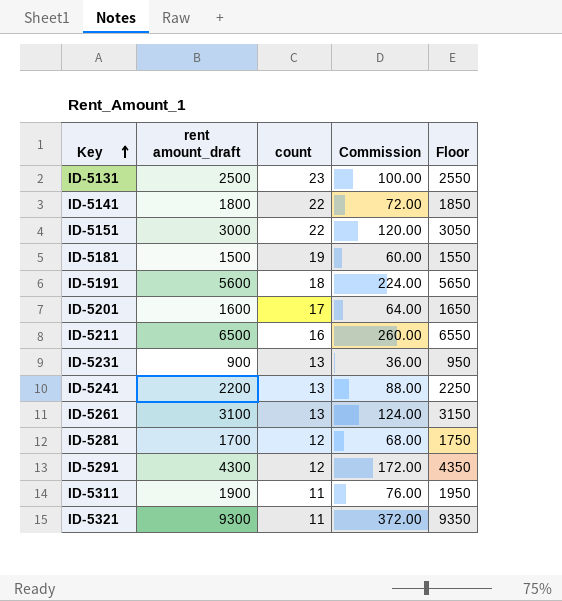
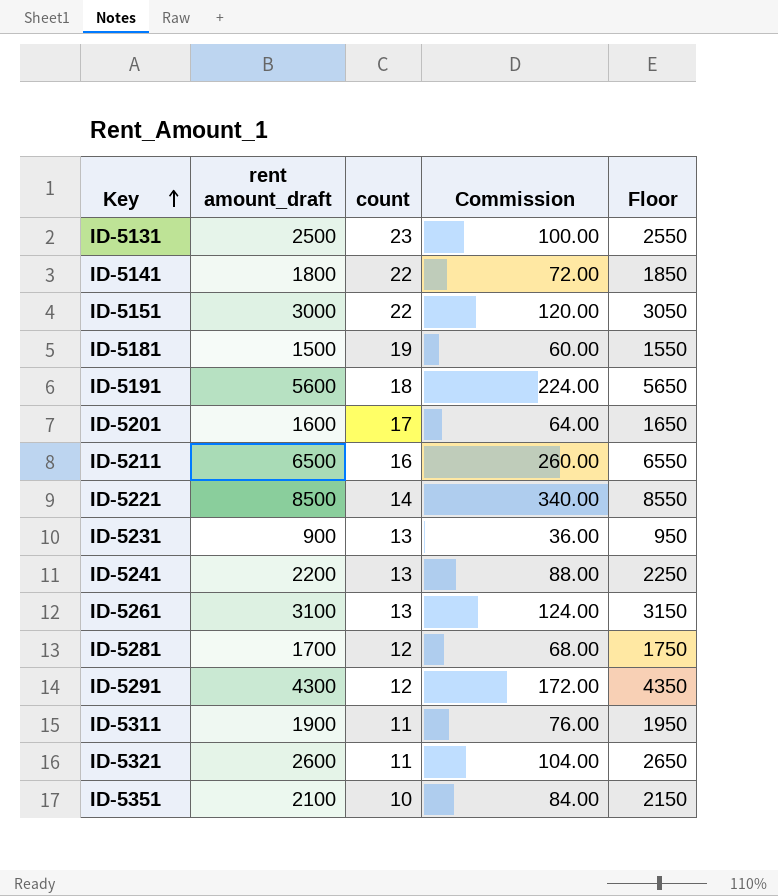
row ID-5221: none -> 8500 | 14 | 340.00 | 8550
ID-5321 | rent amount_draft: 9300 -> 2600
ID-5321 | Commission: 372.00 -> 104.00
ID-5321 | Floor: 9350 -> 2650
row ID-5351: none -> 2100 | 10 | 84.00 | 2150

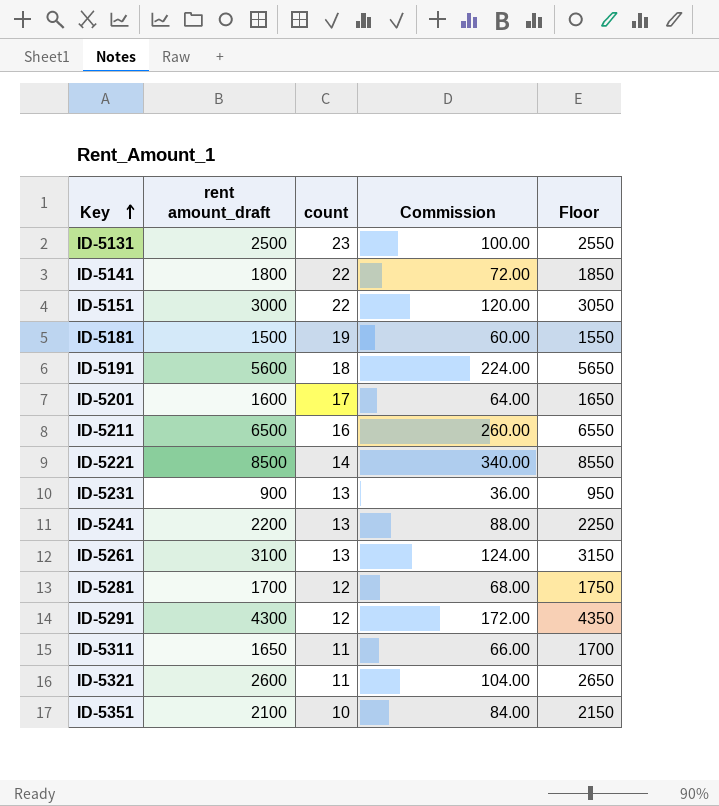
ID-5311 | rent amount_draft: 1900 -> 1650
ID-5311 | Commission: 76.00 -> 66.00
ID-5311 | Floor: 1950 -> 1700

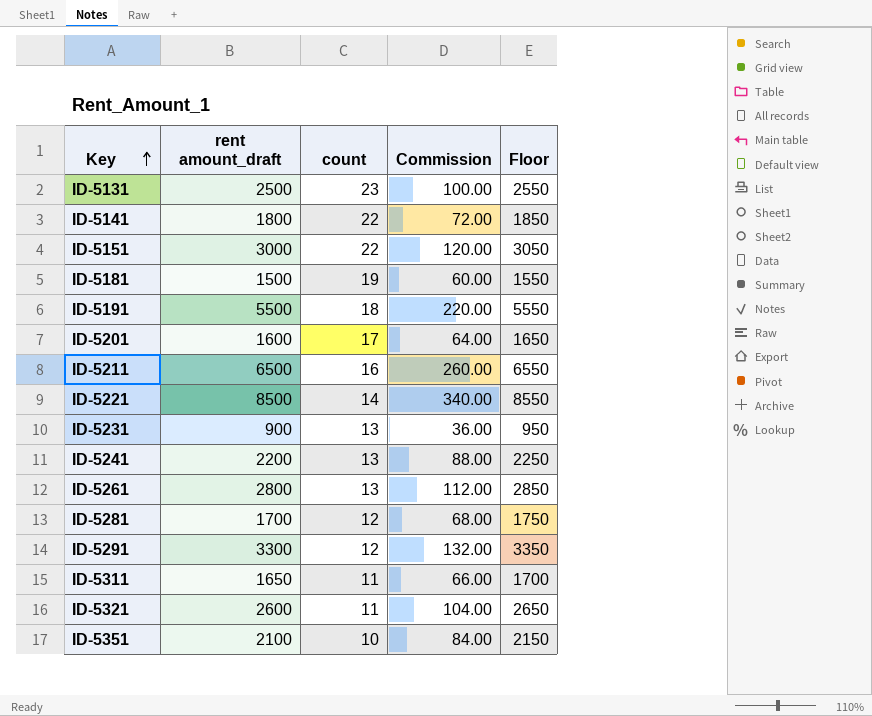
ID-5191 | rent amount_draft: 5600 -> 5500
ID-5191 | Commission: 224.00 -> 220.00
ID-5191 | Floor: 5650 -> 5550
ID-5261 | rent amount_draft: 3100 -> 2800
ID-5261 | Commission: 124.00 -> 112.00
ID-5261 | Floor: 3150 -> 2850
ID-5291 | rent amount_draft: 4300 -> 3300
ID-5291 | Commission: 172.00 -> 132.00
ID-5291 | Floor: 4350 -> 3350

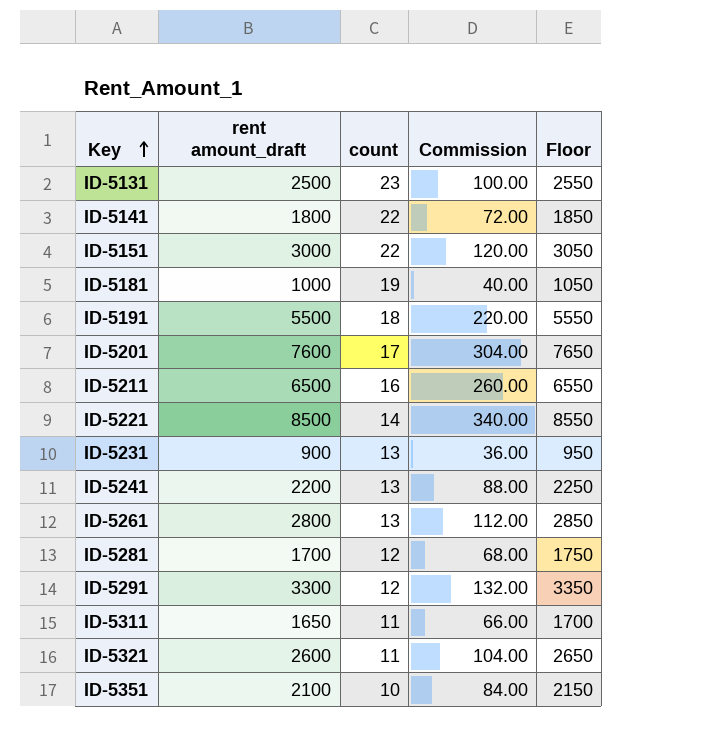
ID-5181 | rent amount_draft: 1500 -> 1000
ID-5181 | Commission: 60.00 -> 40.00
ID-5181 | Floor: 1550 -> 1050
ID-5201 | rent amount_draft: 1600 -> 7600
ID-5201 | Commission: 64.00 -> 304.00
ID-5201 | Floor: 1650 -> 7650

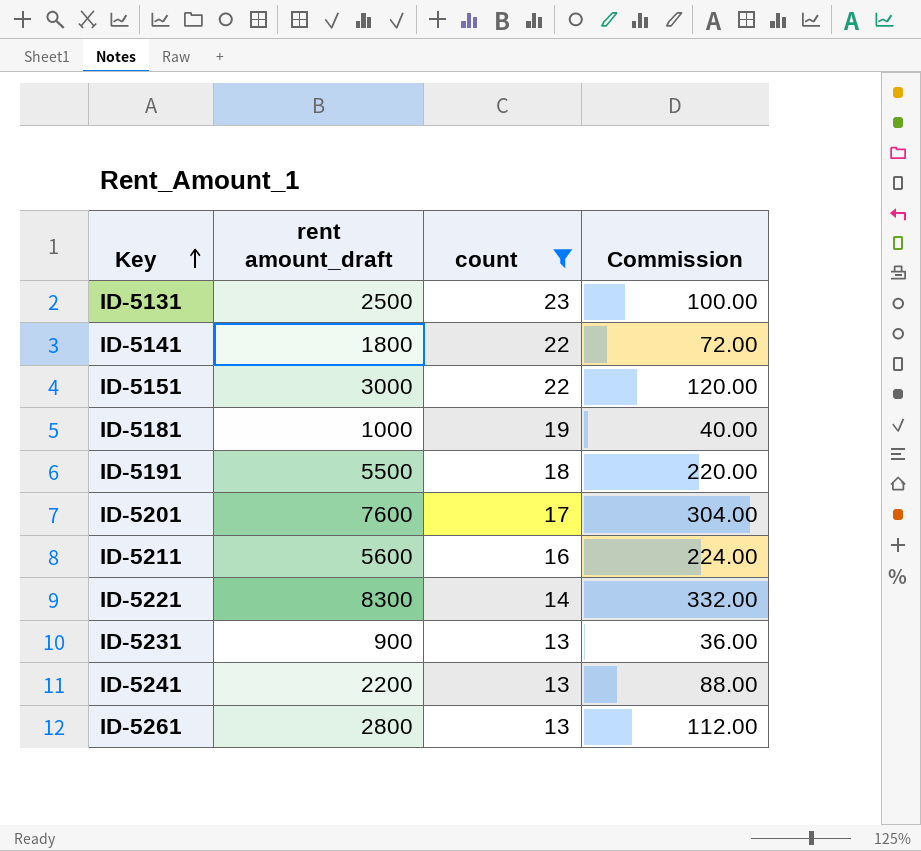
filter: none -> count >= 13
column Floor | formula: [rent amount_draft] + 50 -> none
ID-5211 | rent amount_draft: 6500 -> 5600
ID-5211 | Commission: 260.00 -> 224.00
ID-5221 | rent amount_draft: 8500 -> 8300
ID-5221 | Commission: 340.00 -> 332.00

